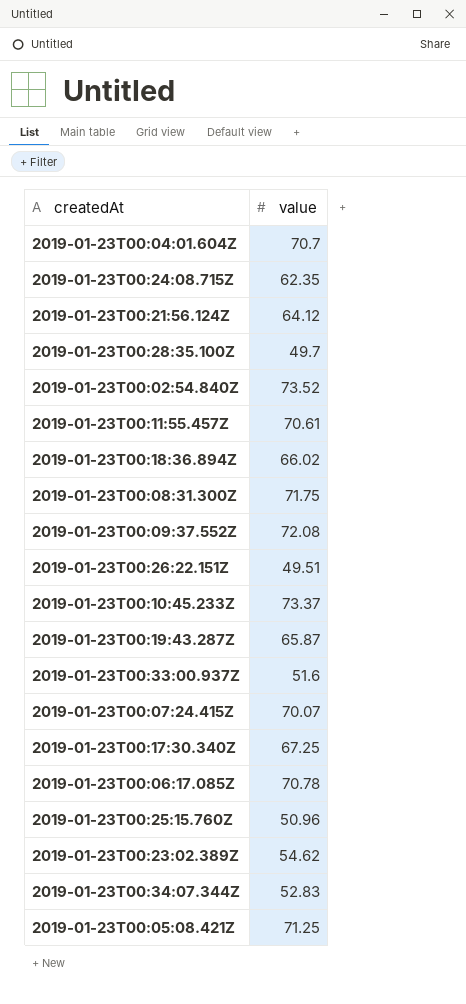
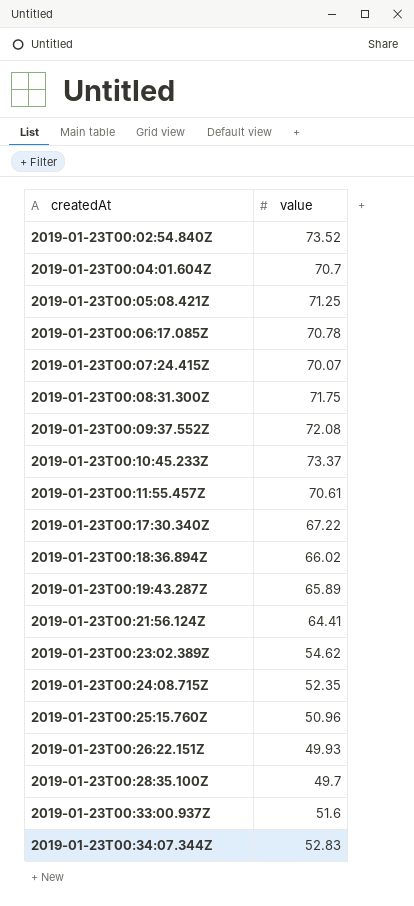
row order: none -> createdAt ascending
2019-01-23T00:17:30.340Z | value: 67.25 -> 67.22
2019-01-23T00:19:43.287Z | value: 65.87 -> 65.89
2019-01-23T00:21:56.124Z | value: 64.12 -> 64.41
2019-01-23T00:24:08.715Z | value: 62.35 -> 52.35
2019-01-23T00:26:22.151Z | value: 49.51 -> 49.93

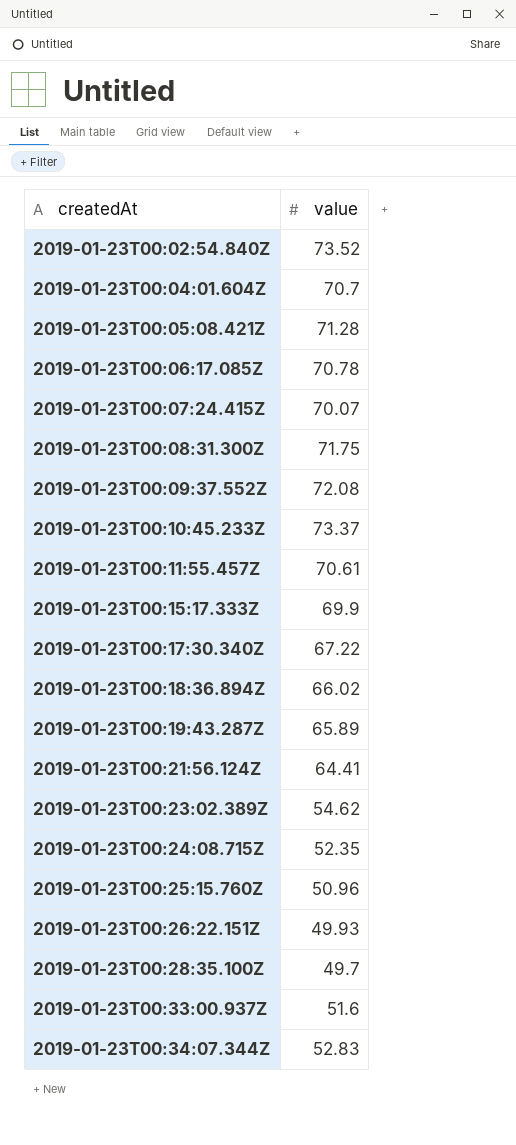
2019-01-23T00:05:08.421Z | value: 71.25 -> 71.28
row 2019-01-23T00:15:17.333Z: none -> 69.9

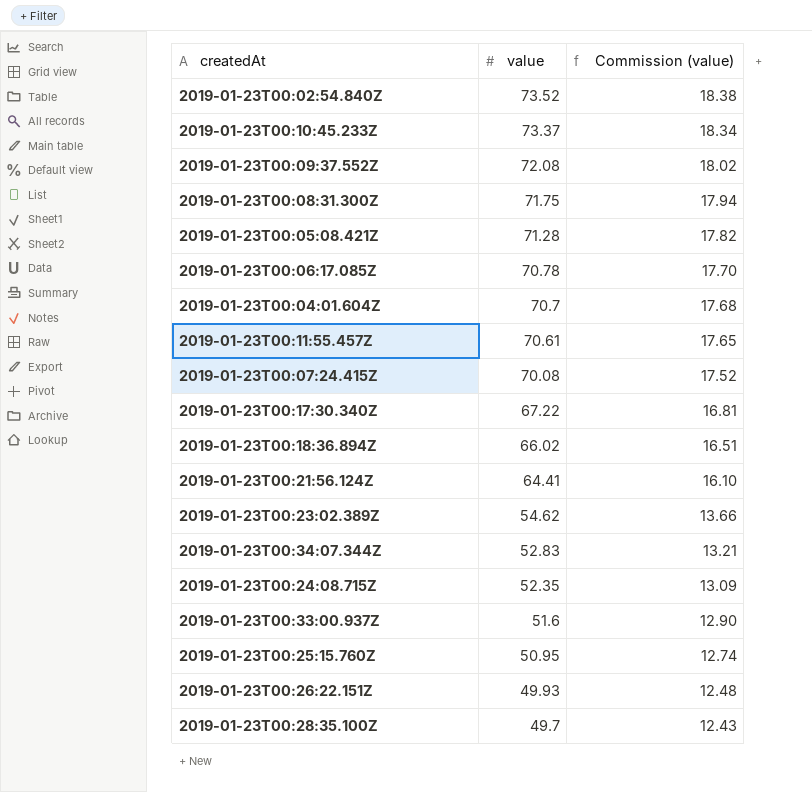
row order: createdAt ascending -> value descending
column Commission (value) | formula: none -> [value] * 0.25
row 2019-01-23T00:15:17.333Z: 69.9 -> none
row 2019-01-23T00:19:43.287Z: 65.89 -> none
2019-01-23T00:07:24.415Z | value: 70.07 -> 70.08
2019-01-23T00:25:15.760Z | value: 50.96 -> 50.95

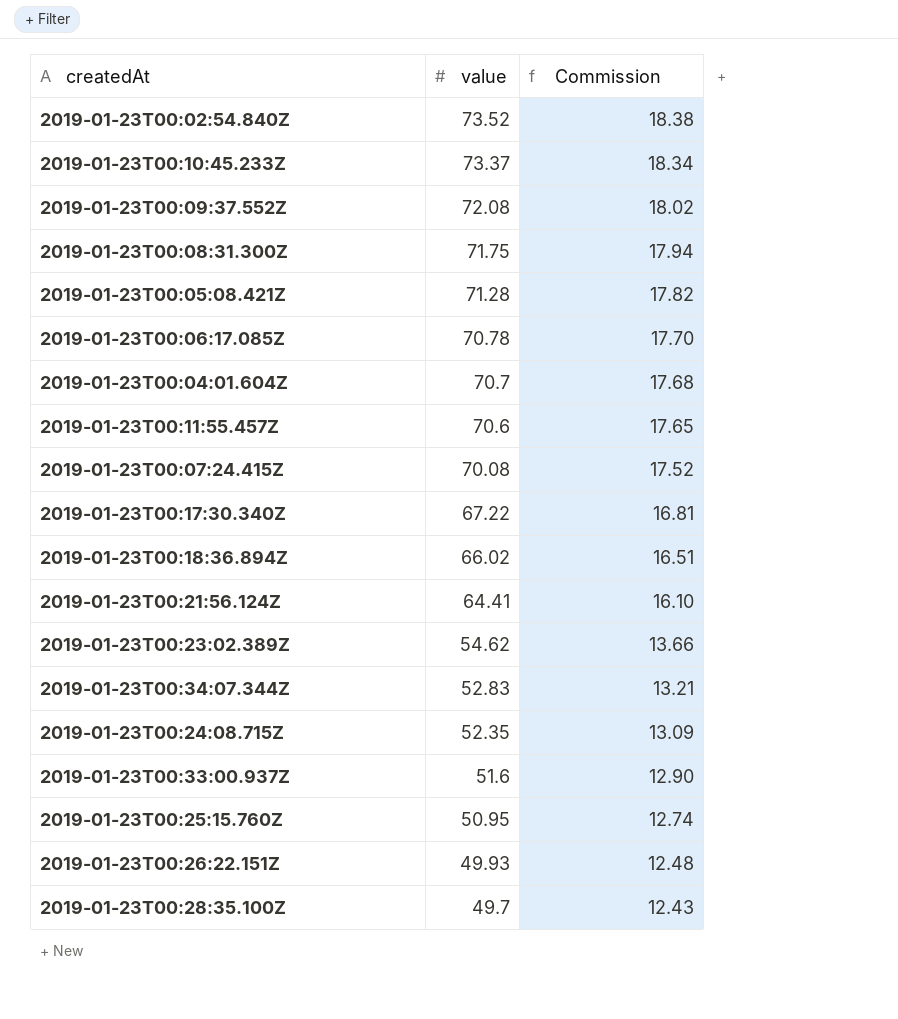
column name: Commission (value) -> Commission
2019-01-23T00:11:55.457Z | value: 70.61 -> 70.6

